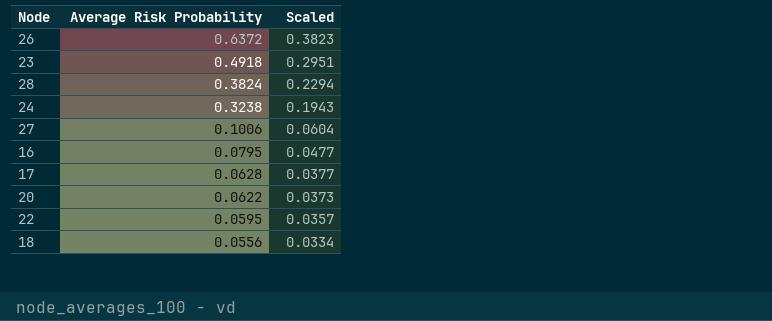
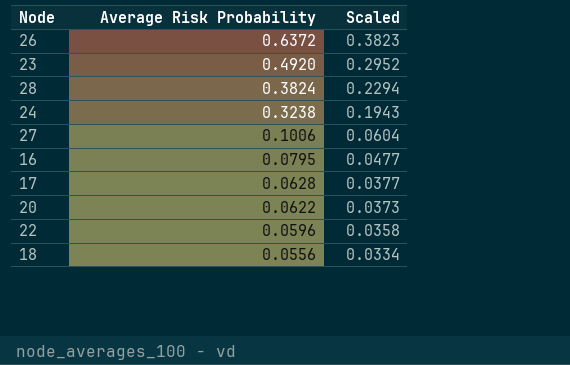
23 | Average Risk Probability: 0.4918 -> 0.4920
23 | Scaled: 0.2951 -> 0.2952
22 | Average Risk Probability: 0.0595 -> 0.0596
22 | Scaled: 0.0357 -> 0.0358

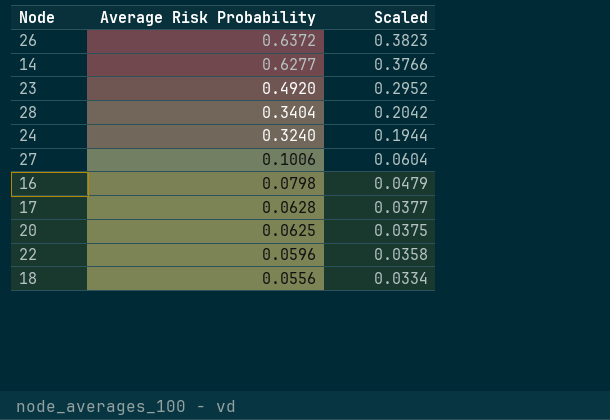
row 14: none -> 0.6277 | 0.3766
28 | Average Risk Probability: 0.3824 -> 0.3404
28 | Scaled: 0.2294 -> 0.2042
24 | Average Risk Probability: 0.3238 -> 0.3240
24 | Scaled: 0.1943 -> 0.1944
16 | Average Risk Probability: 0.0795 -> 0.0798
16 | Scaled: 0.0477 -> 0.0479
20 | Average Risk Probability: 0.0622 -> 0.0625
20 | Scaled: 0.0373 -> 0.0375

